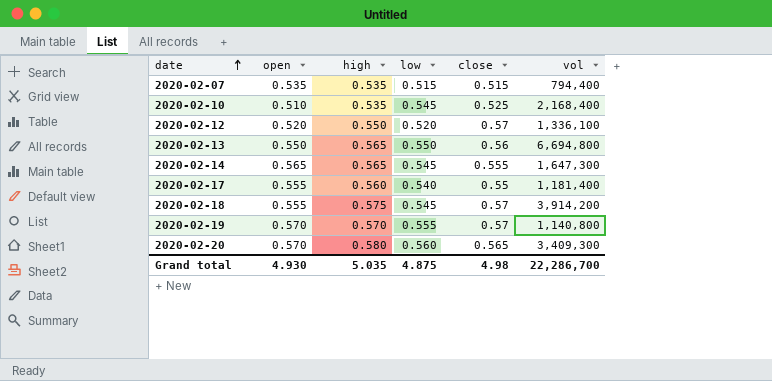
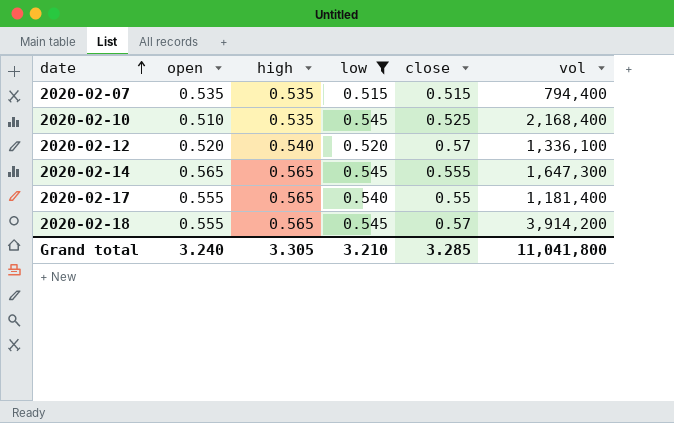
filter: none -> low <= 0.545
2020-02-12 | high: 0.550 -> 0.540
2020-02-17 | high: 0.560 -> 0.565
2020-02-18 | high: 0.575 -> 0.565
Grand total | open: 4.930 -> 3.240
Grand total | high: 5.035 -> 3.305
Grand total | low: 4.875 -> 3.210
Grand total | close: 4.98 -> 3.285
Grand total | vol: 22,286,700 -> 11,041,800

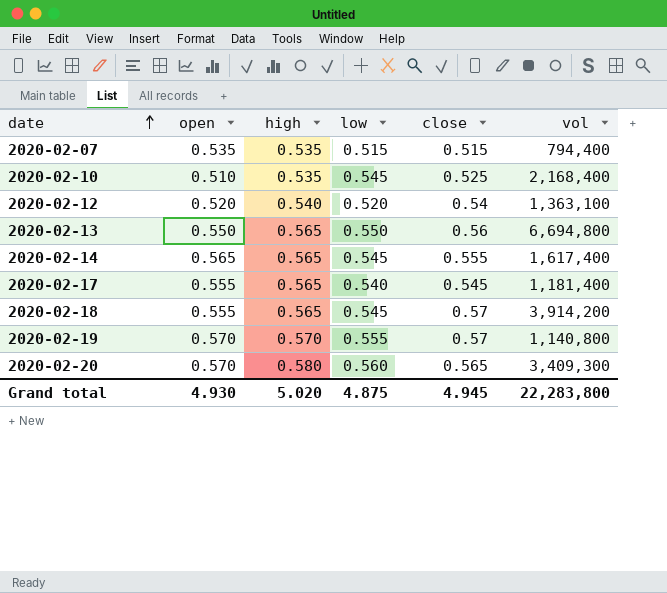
filter: low <= 0.545 -> none
2020-02-12 | close: 0.57 -> 0.54
2020-02-12 | vol: 1,336,100 -> 1,363,100
2020-02-14 | vol: 1,647,300 -> 1,617,400
2020-02-17 | close: 0.55 -> 0.545
Grand total | open: 3.240 -> 4.930
Grand total | high: 3.305 -> 5.020
Grand total | low: 3.210 -> 4.875
Grand total | close: 3.285 -> 4.945
Grand total | vol: 11,041,800 -> 22,283,800

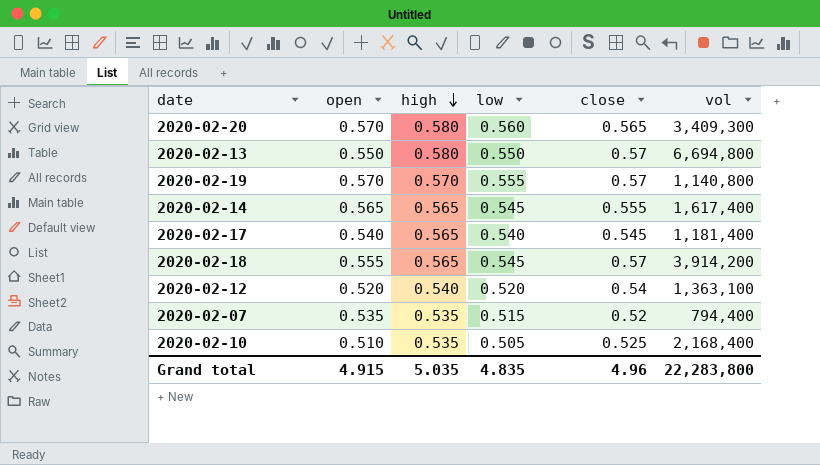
row order: date ascending -> high descending
2020-02-13 | high: 0.565 -> 0.580
2020-02-13 | close: 0.56 -> 0.57
2020-02-17 | open: 0.555 -> 0.540
2020-02-07 | close: 0.515 -> 0.52
2020-02-10 | low: 0.545 -> 0.505
Grand total | open: 4.930 -> 4.915
Grand total | high: 5.020 -> 5.035
Grand total | low: 4.875 -> 4.835
Grand total | close: 4.945 -> 4.96

